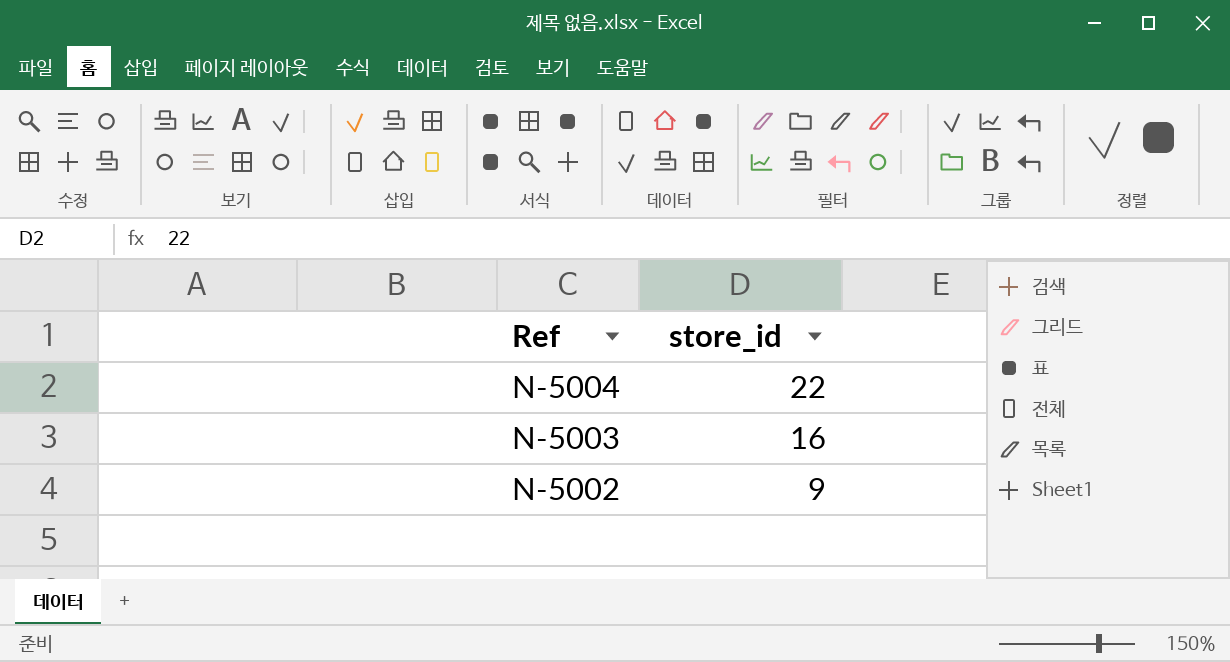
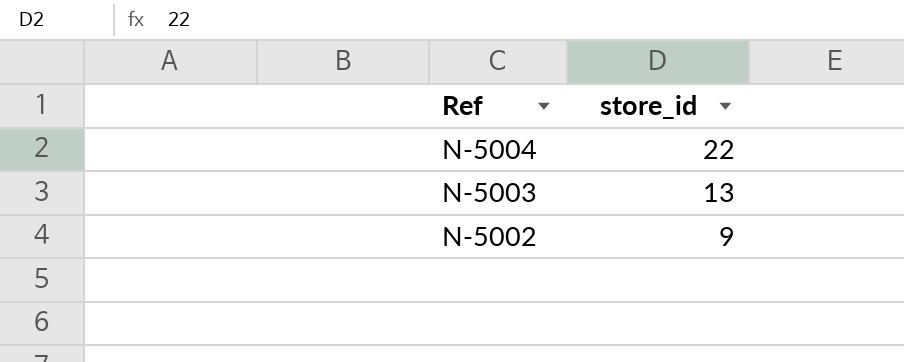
N-5003 | store_id: 16 -> 13

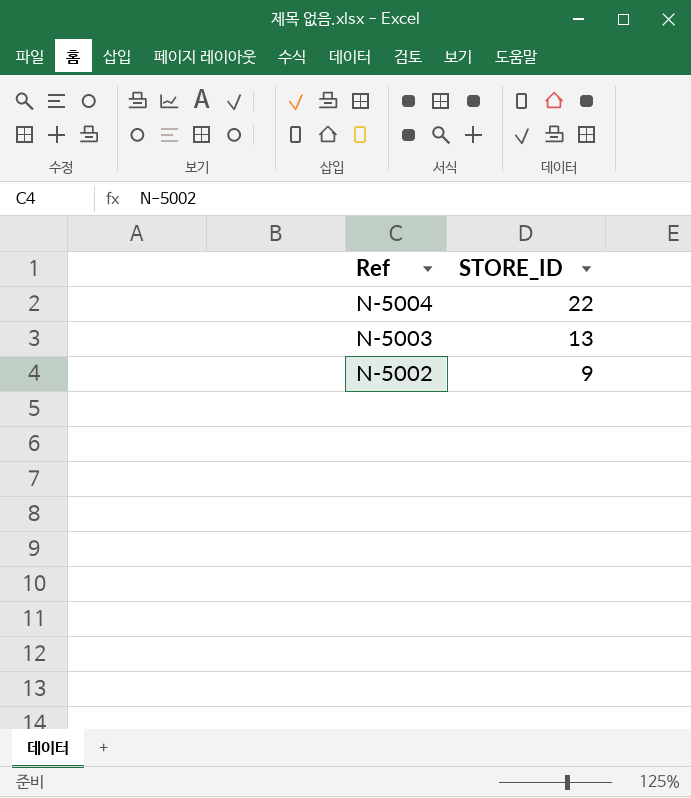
column name: store_id -> STORE_ID

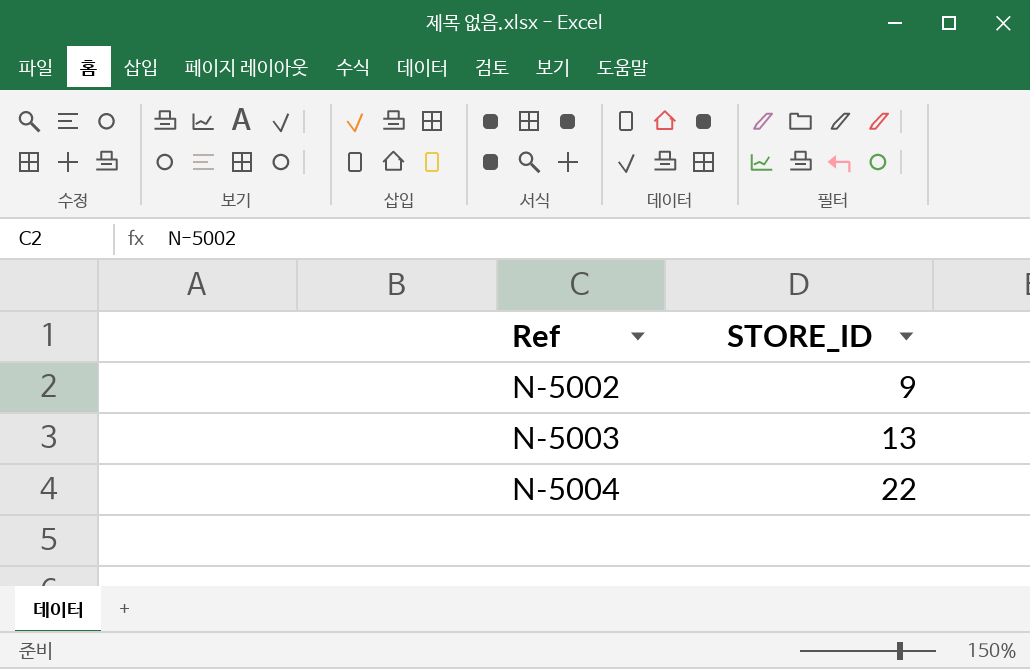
row order: Ref descending -> Ref ascending

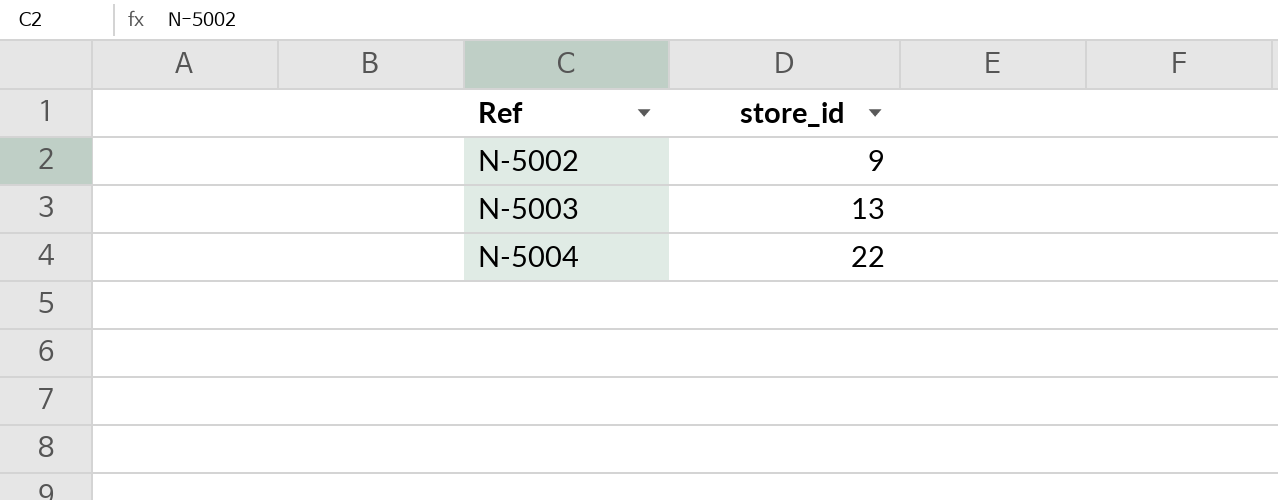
column name: STORE_ID -> store_id

